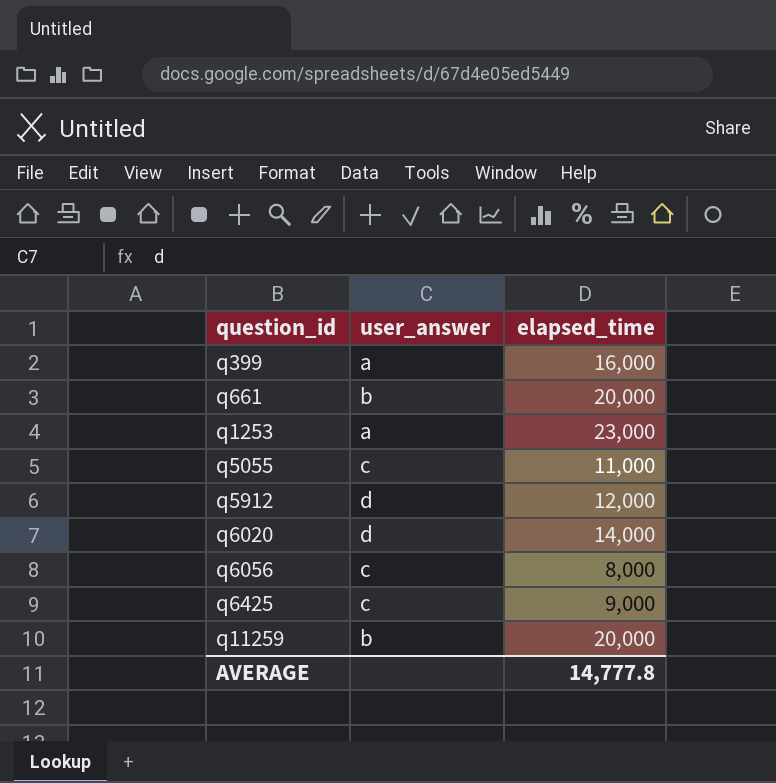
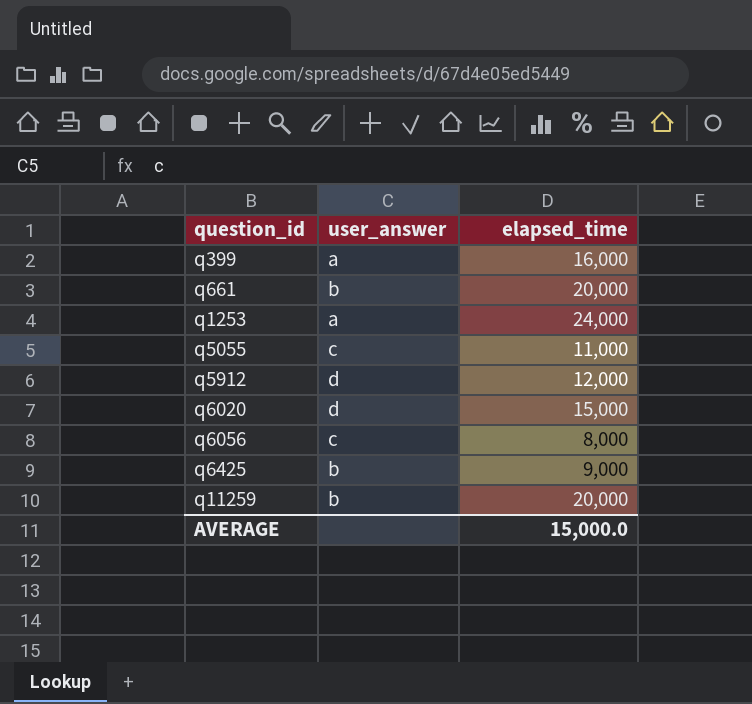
q1253 | elapsed_time: 23,000 -> 24,000
q6020 | elapsed_time: 14,000 -> 15,000
q6425 | user_answer: c -> b
AVERAGE | elapsed_time: 14,777.8 -> 15,000.0

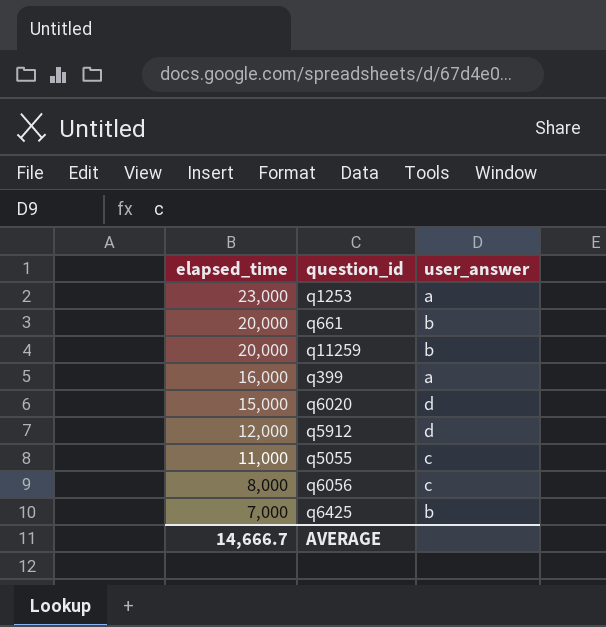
row order: question_id ascending -> elapsed_time descending
column elapsed_time | position: 3 -> 1
q1253 | elapsed_time: 24,000 -> 23,000
q6425 | elapsed_time: 9,000 -> 7,000
AVERAGE | elapsed_time: 15,000.0 -> 14,666.7

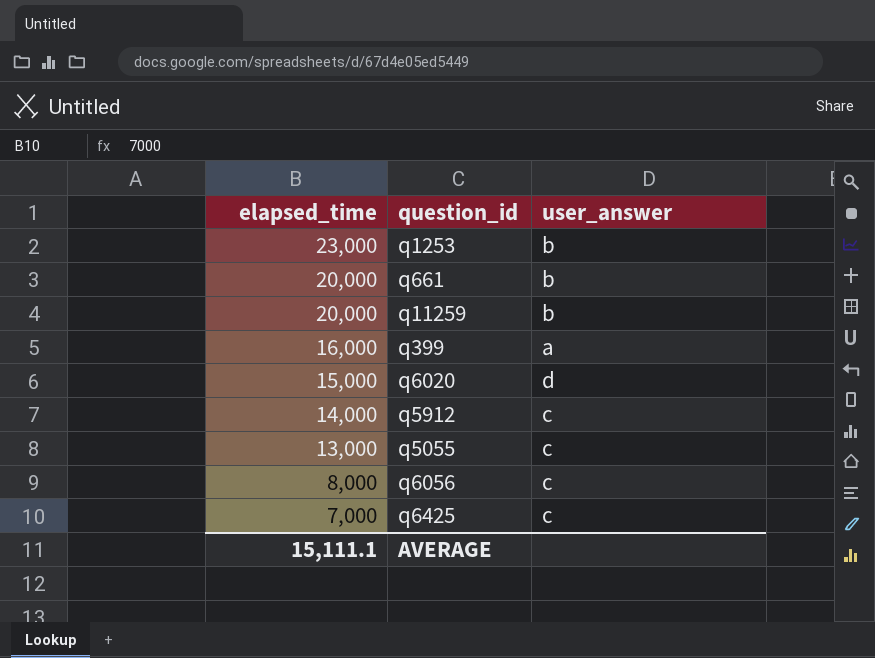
q1253 | user_answer: a -> b
q5912 | elapsed_time: 12,000 -> 14,000
q5912 | user_answer: d -> c
q5055 | elapsed_time: 11,000 -> 13,000
q6425 | user_answer: b -> c
AVERAGE | elapsed_time: 14,666.7 -> 15,111.1

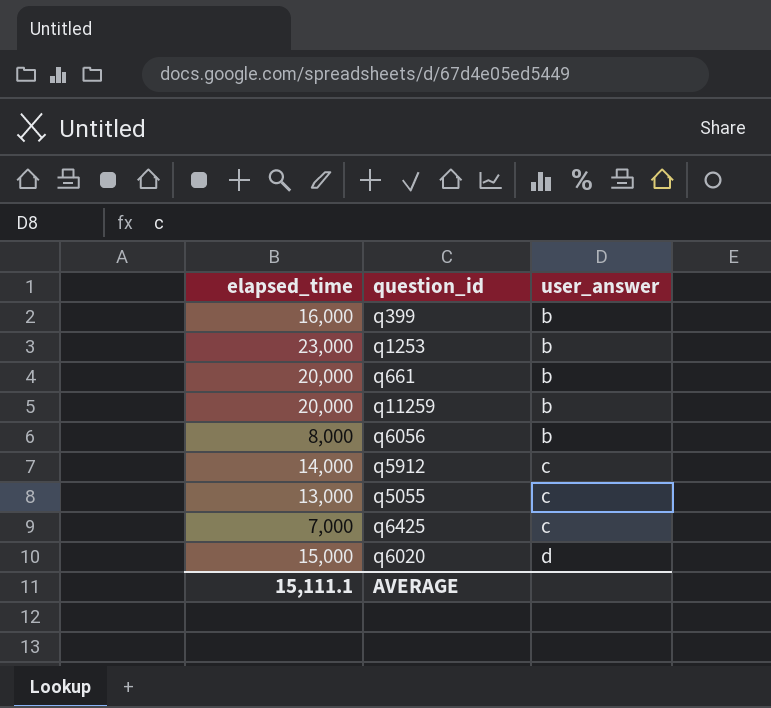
row order: elapsed_time descending -> user_answer ascending
q399 | user_answer: a -> b
q6056 | user_answer: c -> b

